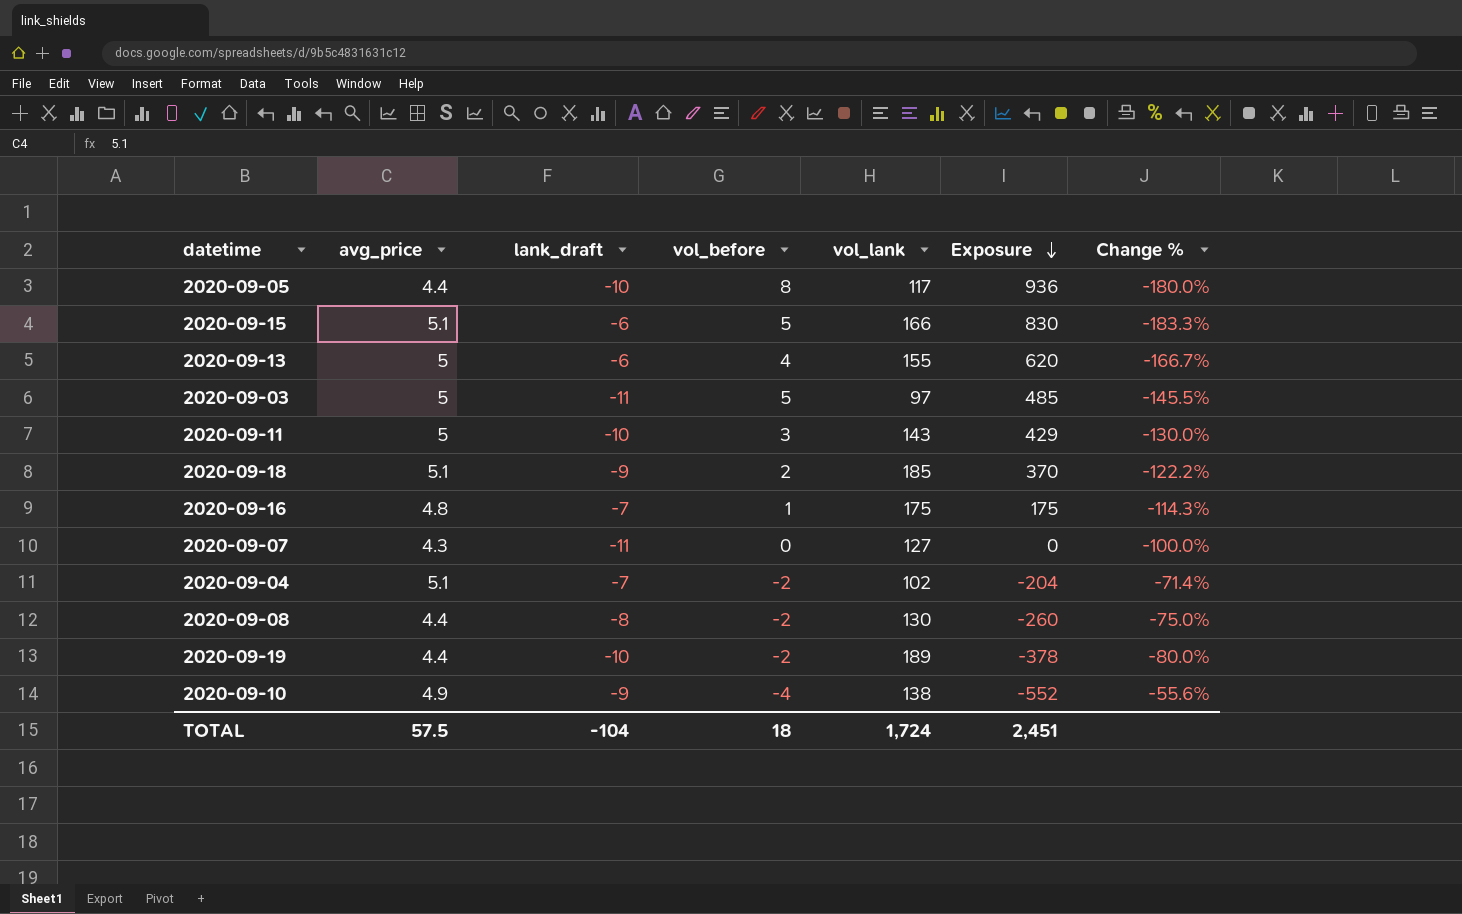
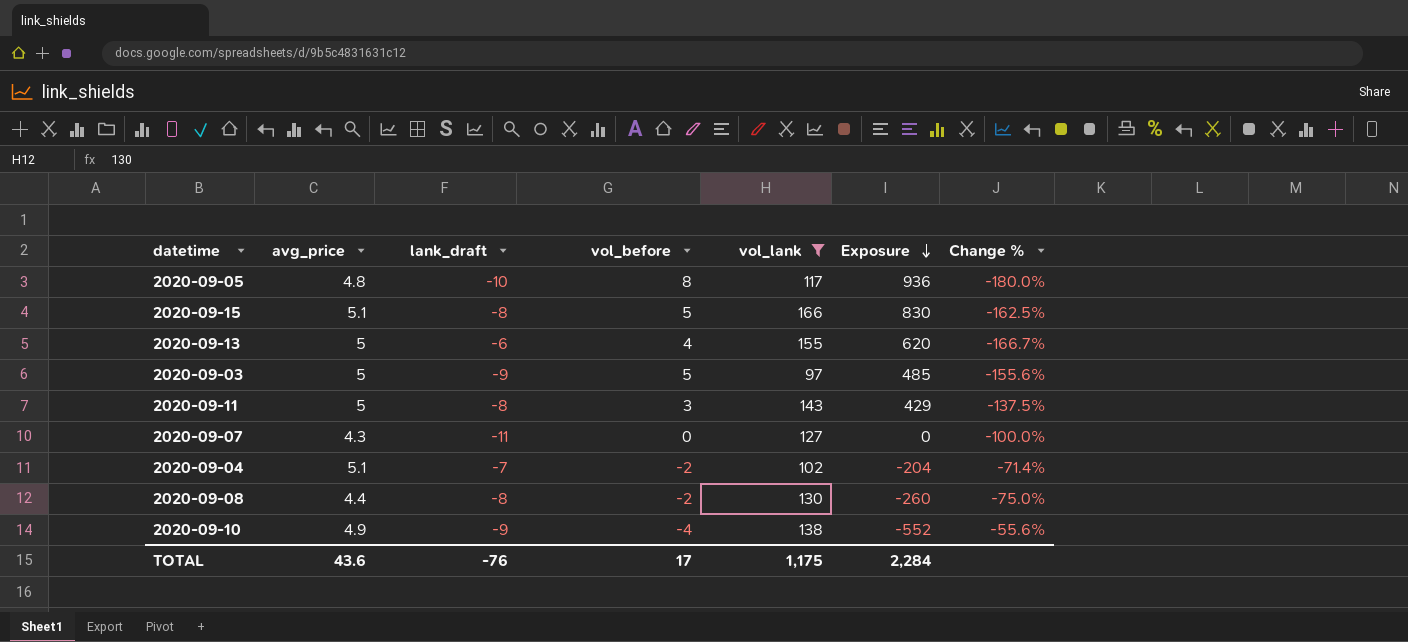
filter: none -> vol_lank <= 166
2020-09-05 | avg_price: 4.4 -> 4.8
2020-09-15 | lank_draft: -6 -> -8
2020-09-15 | Change %: -183.3% -> -162.5%
2020-09-03 | lank_draft: -11 -> -9
2020-09-03 | Change %: -145.5% -> -155.6%
2020-09-11 | lank_draft: -10 -> -8
2020-09-11 | Change %: -130.0% -> -137.5%
TOTAL | avg_price: 57.5 -> 43.6
TOTAL | lank_draft: -104 -> -76
TOTAL | vol_before: 18 -> 17
TOTAL | vol_lank: 1,724 -> 1,175
TOTAL | Exposure: 2,451 -> 2,284

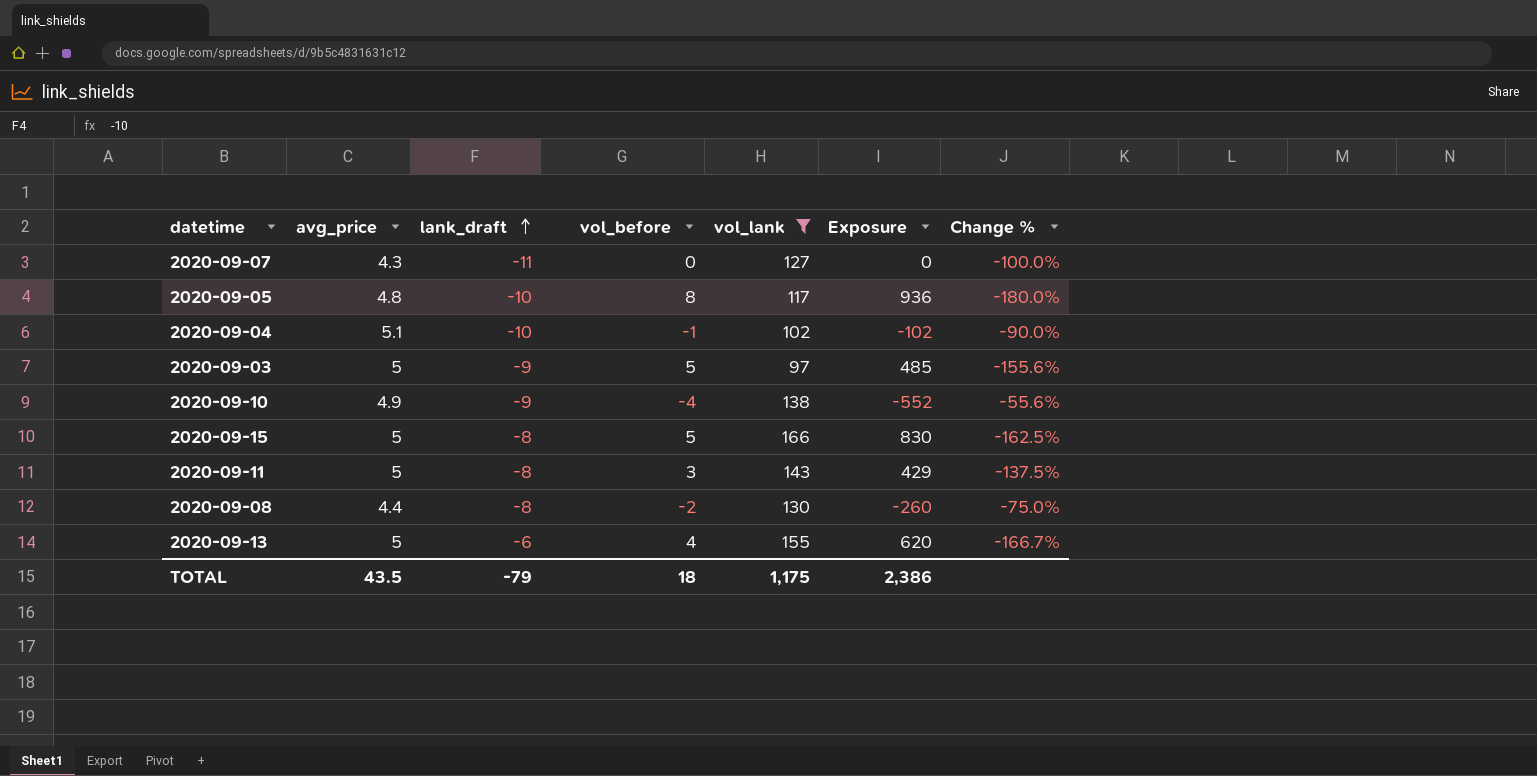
row order: Exposure descending -> lank_draft ascending
2020-09-04 | lank_draft: -7 -> -10
2020-09-04 | vol_before: -2 -> -1
2020-09-04 | Exposure: -204 -> -102
2020-09-04 | Change %: -71.4% -> -90.0%
2020-09-15 | avg_price: 5.1 -> 5
TOTAL | avg_price: 43.6 -> 43.5
TOTAL | lank_draft: -76 -> -79
TOTAL | vol_before: 17 -> 18
TOTAL | Exposure: 2,284 -> 2,386

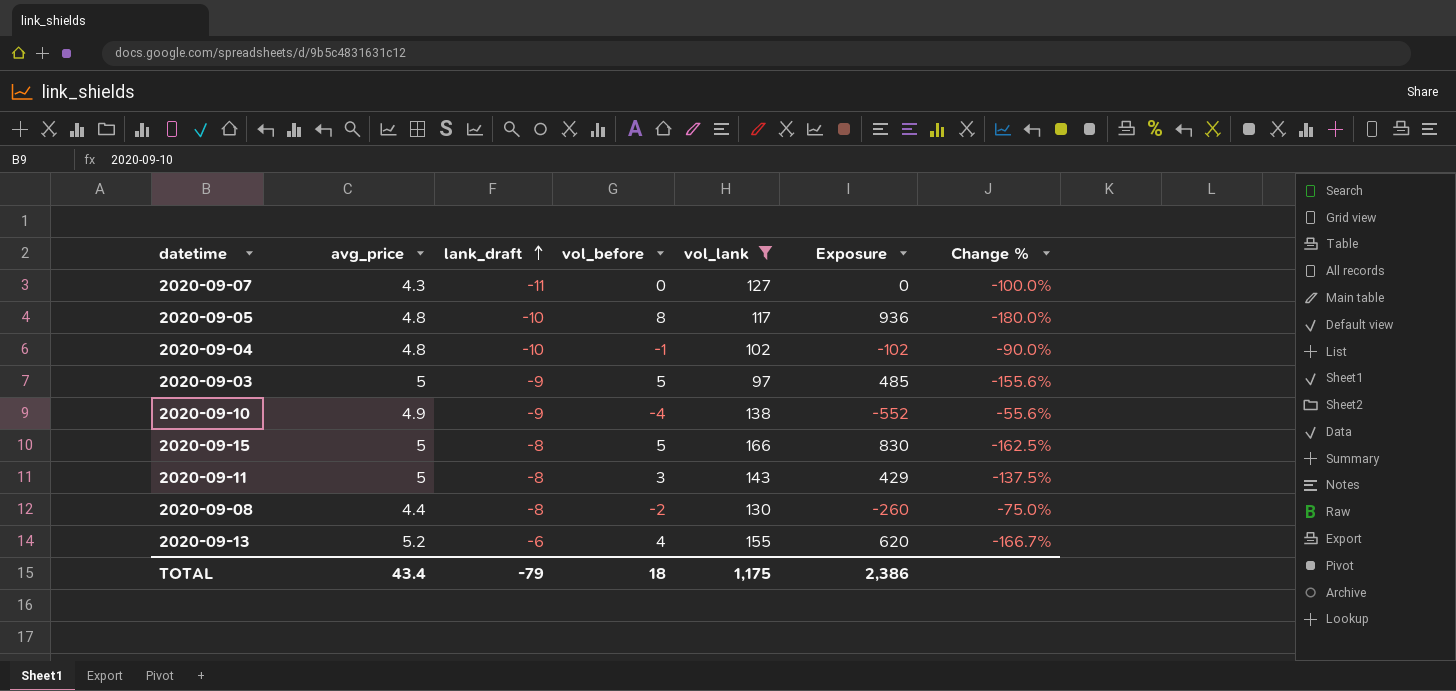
2020-09-04 | avg_price: 5.1 -> 4.8
2020-09-13 | avg_price: 5 -> 5.2
TOTAL | avg_price: 43.5 -> 43.4

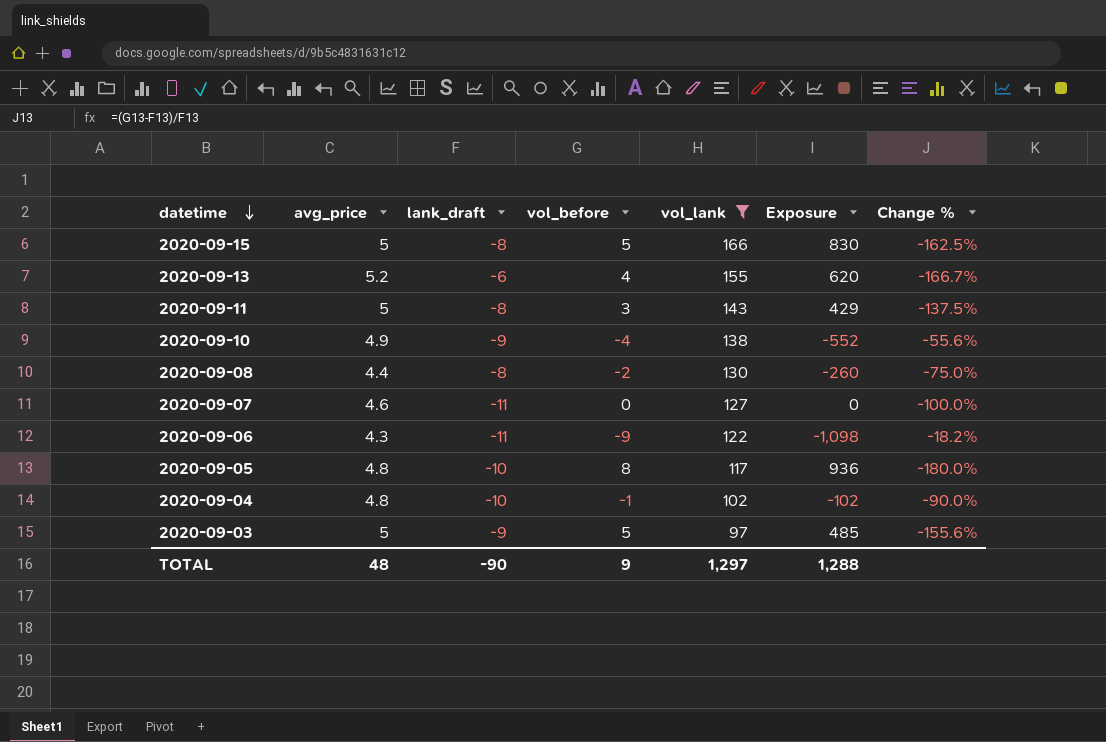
row order: lank_draft ascending -> datetime descending
2020-09-07 | avg_price: 4.3 -> 4.6
row 2020-09-06: none -> 4.3 | -11 | -9 | 122 | -1,098 | -18.2%
TOTAL | avg_price: 43.4 -> 48
TOTAL | lank_draft: -79 -> -90
TOTAL | vol_before: 18 -> 9
TOTAL | vol_lank: 1,175 -> 1,297
TOTAL | Exposure: 2,386 -> 1,288

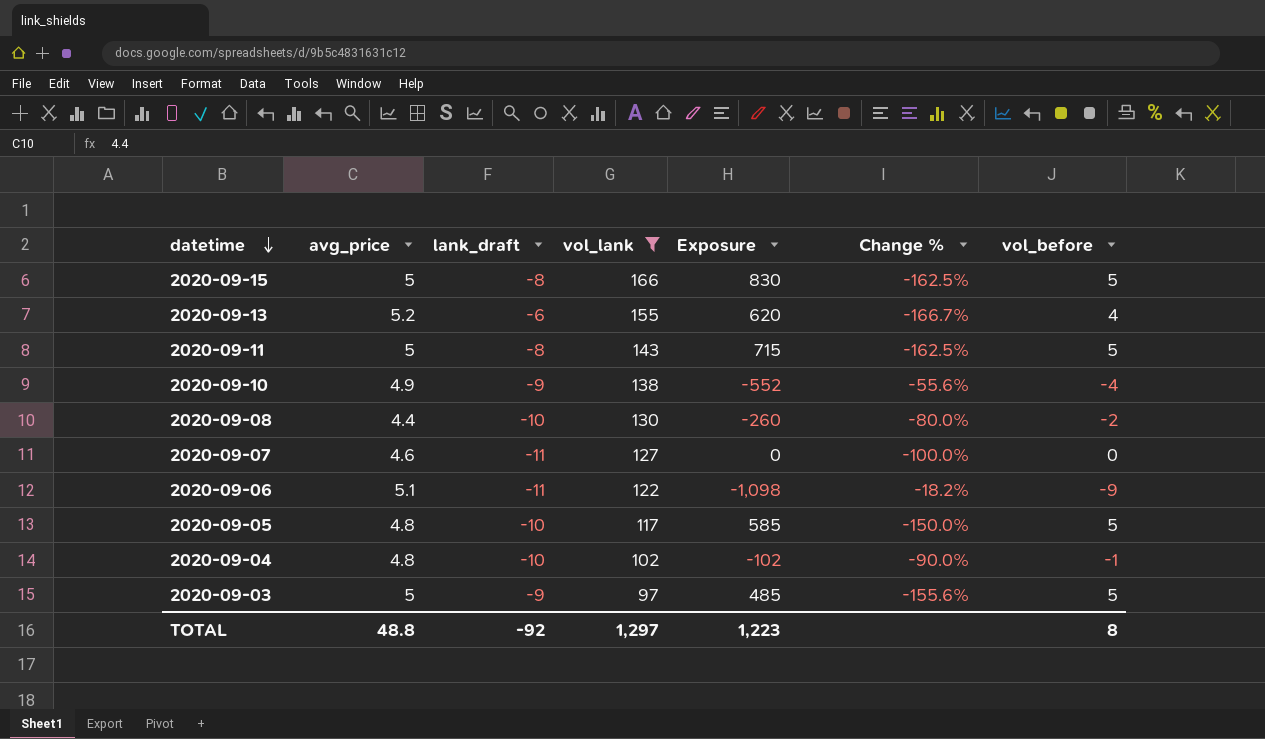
column vol_before | position: 4 -> 7
2020-09-11 | Exposure: 429 -> 715
2020-09-11 | Change %: -137.5% -> -162.5%
2020-09-11 | vol_before: 3 -> 5
2020-09-08 | lank_draft: -8 -> -10
2020-09-08 | Change %: -75.0% -> -80.0%
2020-09-06 | avg_price: 4.3 -> 5.1
2020-09-05 | Exposure: 936 -> 585
2020-09-05 | Change %: -180.0% -> -150.0%
2020-09-05 | vol_before: 8 -> 5
TOTAL | avg_price: 48 -> 48.8
TOTAL | lank_draft: -90 -> -92
TOTAL | Exposure: 1,288 -> 1,223
TOTAL | vol_before: 9 -> 8

